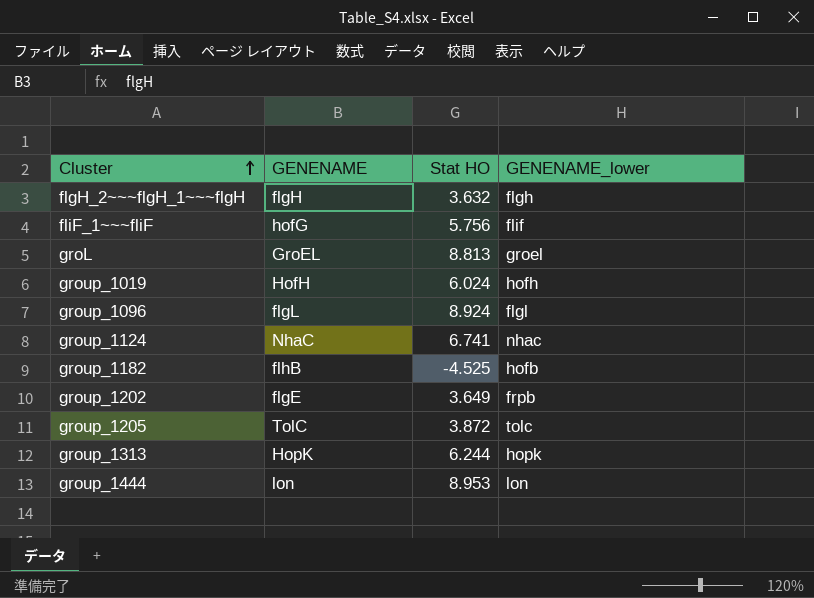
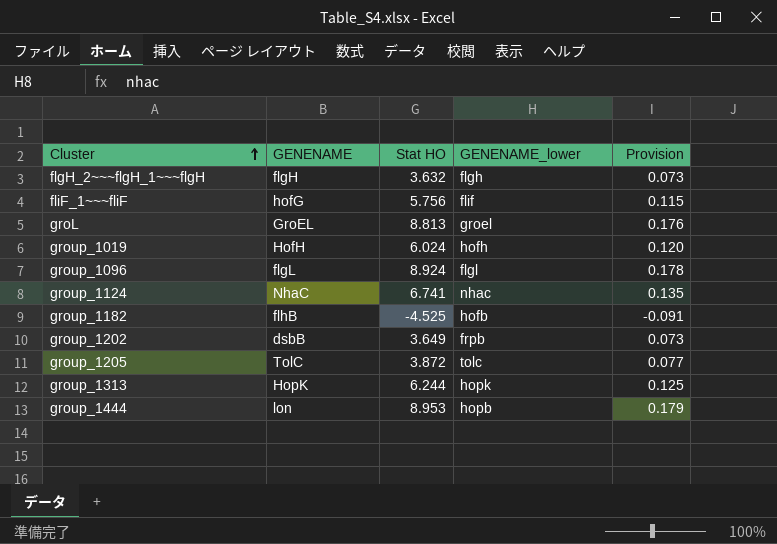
column Provision | formula: none -> [Stat HO] * 0.02
group_1202 | GENENAME: flgE -> dsbB
group_1444 | GENENAME_lower: lon -> hopb

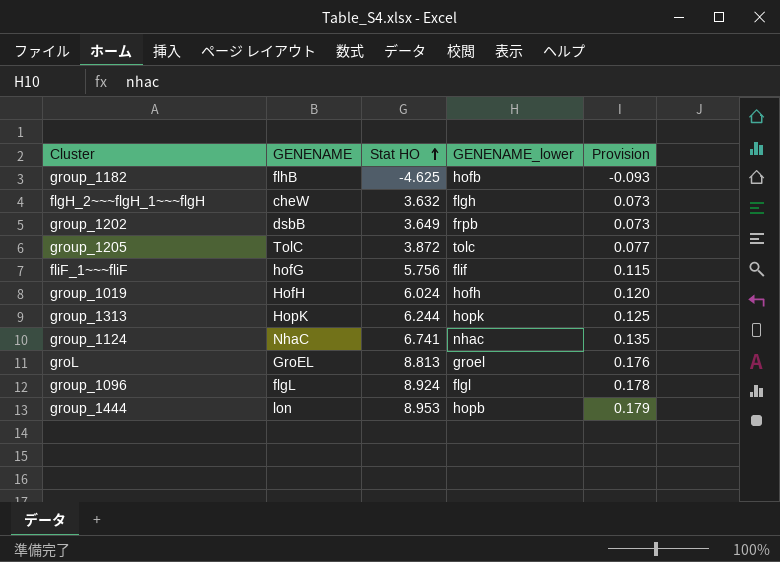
row order: Cluster ascending -> Stat HO ascending
group_1182 | Stat HO: -4.525 -> -4.625
group_1182 | Provision: -0.091 -> -0.093
flgH_2~~~flgH_1~~~flgH | GENENAME: flgH -> cheW

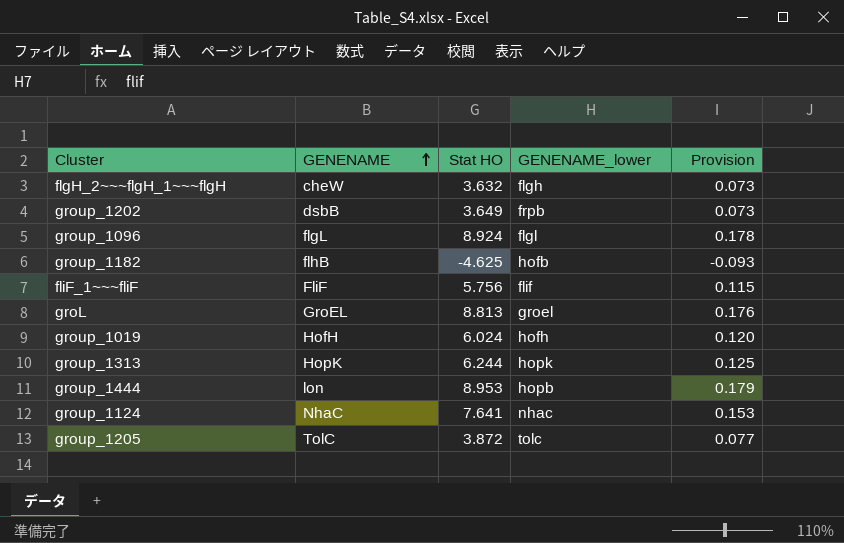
row order: Stat HO ascending -> GENENAME ascending
fliF_1~~~fliF | GENENAME: hofG -> FliF
group_1124 | Stat HO: 6.741 -> 7.641
group_1124 | Provision: 0.135 -> 0.153

